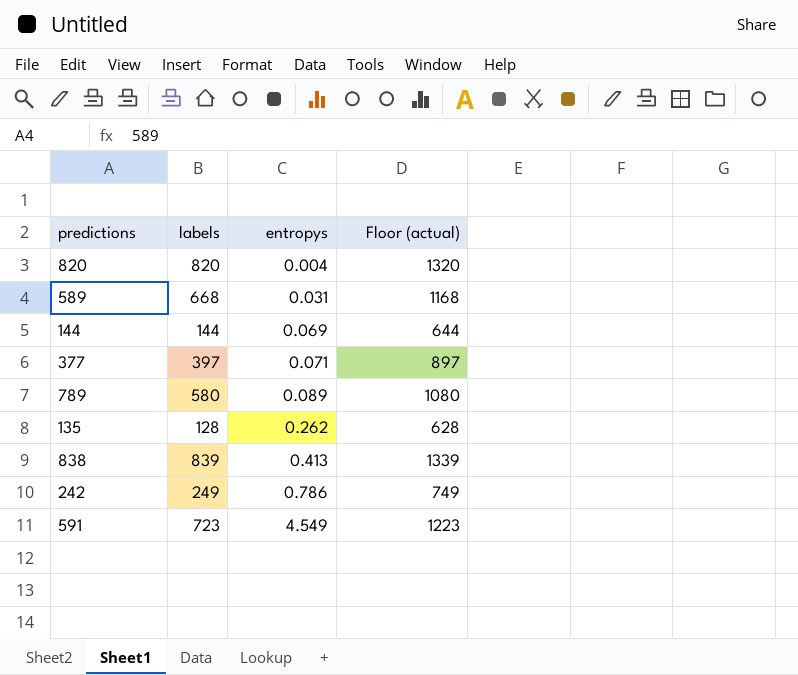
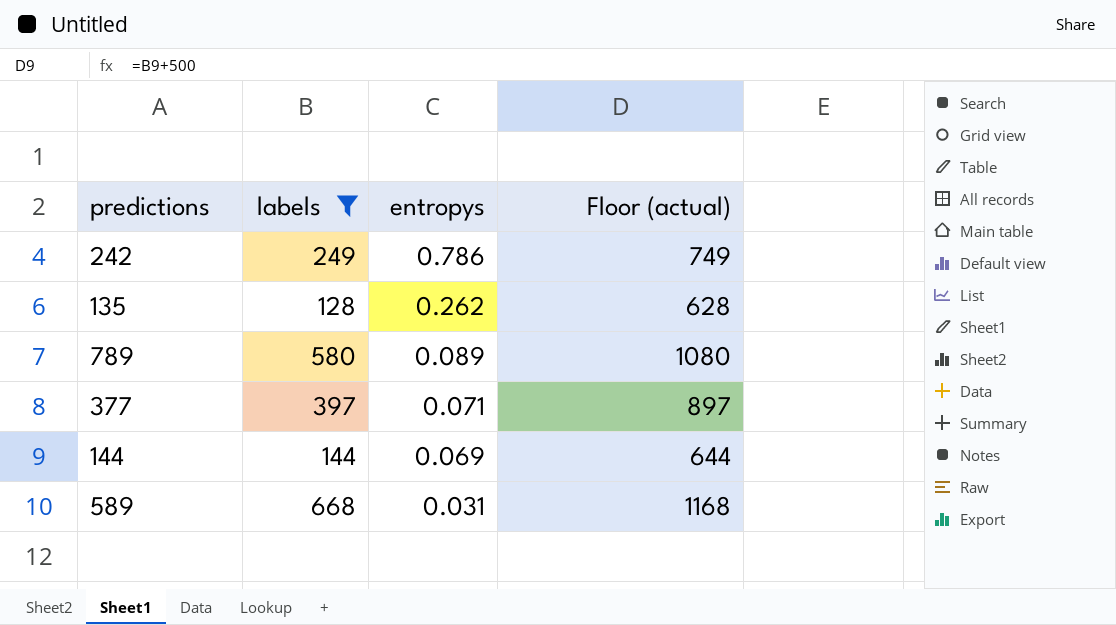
filter: none -> labels <= 668
row order: entropys ascending -> entropys descending

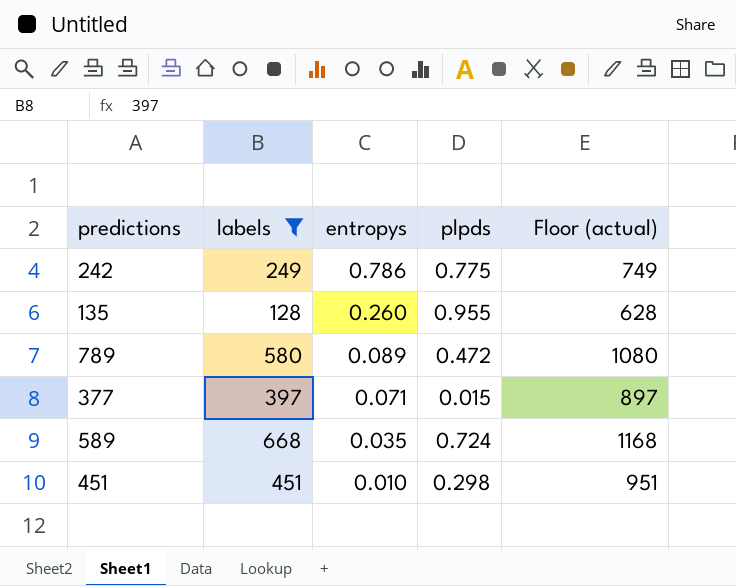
column plpds | position: none -> 4
row 144: 144 | 0.069 | 644 -> none
135 | entropys: 0.262 -> 0.260
589 | entropys: 0.031 -> 0.035
row 451: none -> 451 | 0.010 | 0.298 | 951

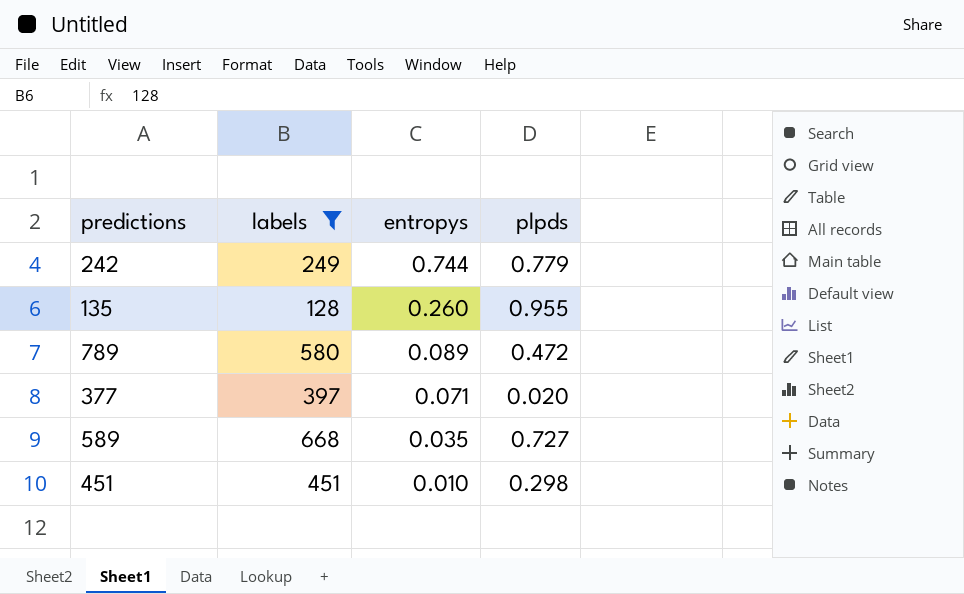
column Floor (actual) | formula: [labels] + 500 -> none
242 | entropys: 0.786 -> 0.744
242 | plpds: 0.775 -> 0.779
377 | plpds: 0.015 -> 0.020
589 | plpds: 0.724 -> 0.727

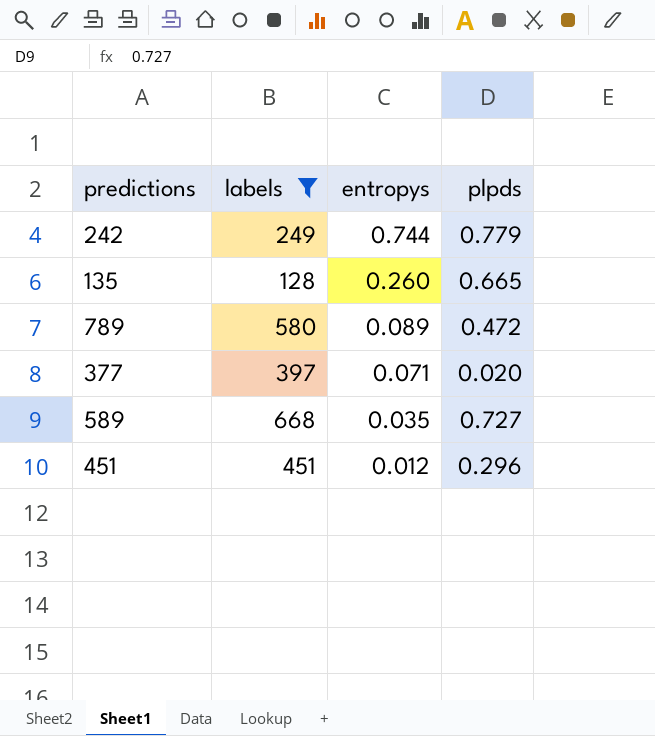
135 | plpds: 0.955 -> 0.665
451 | entropys: 0.010 -> 0.012
451 | plpds: 0.298 -> 0.296

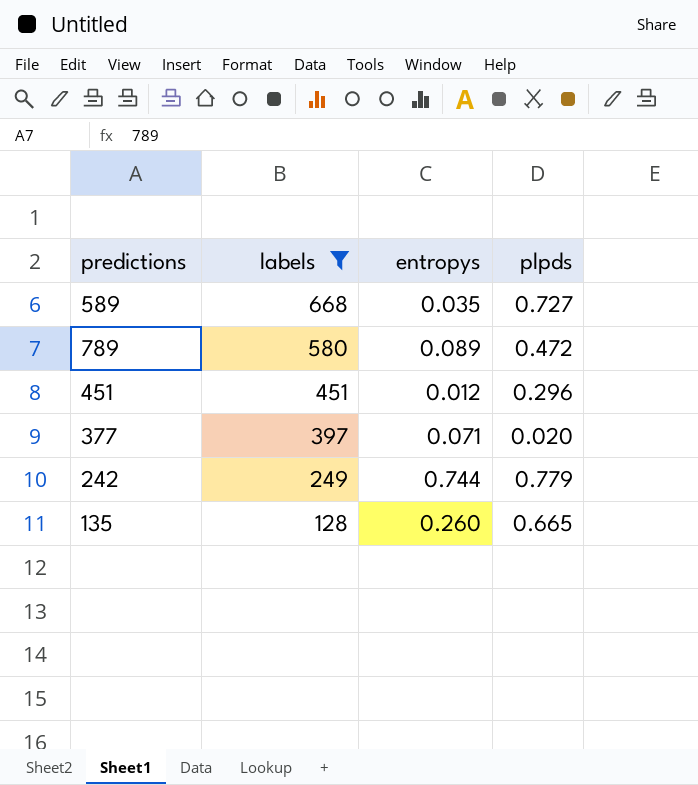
row order: entropys descending -> labels descending

